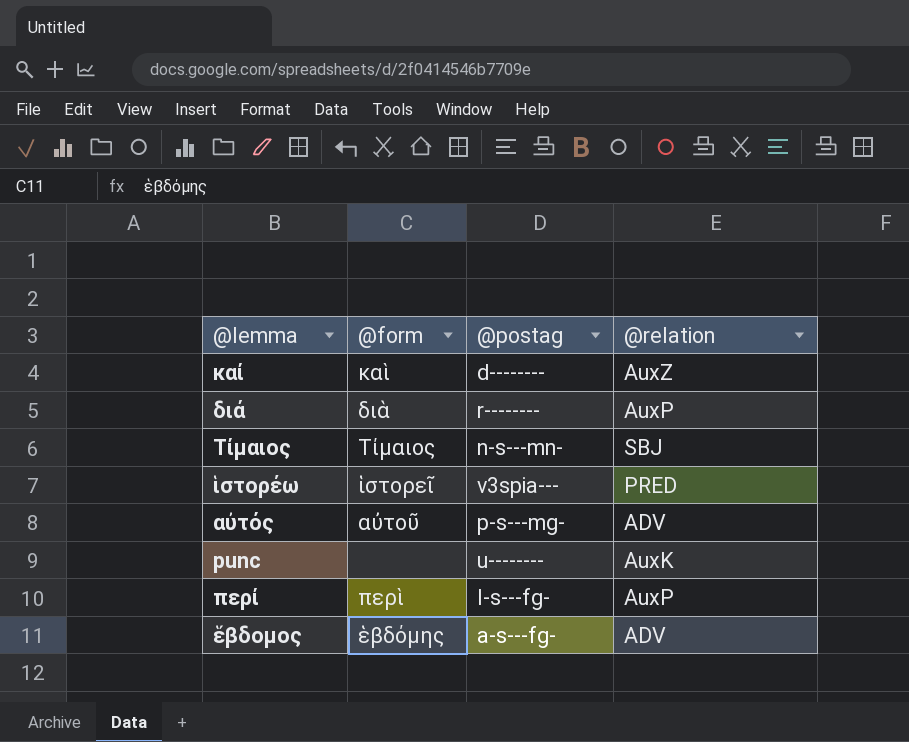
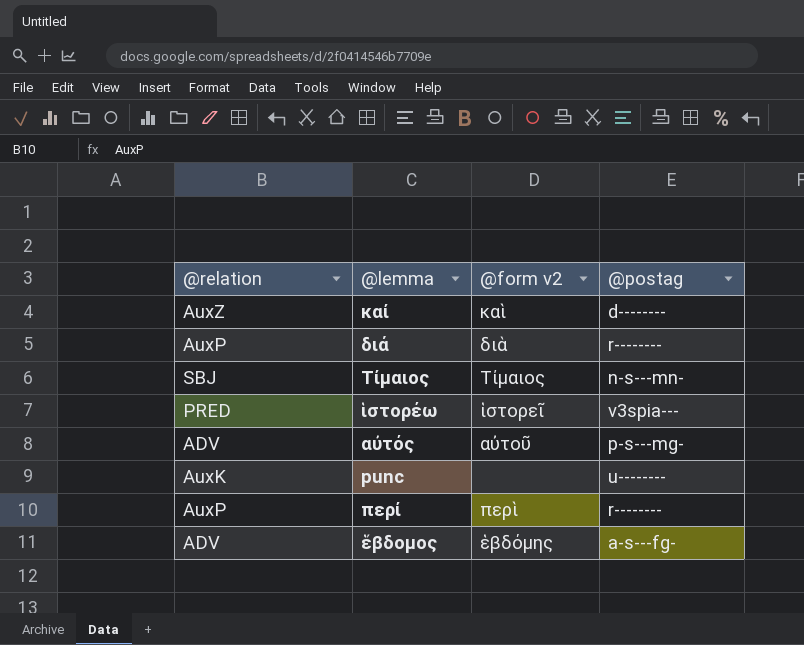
column @relation | position: 4 -> 1
column name: @form -> @form v2
περί | @postag: l-s---fg- -> r--------

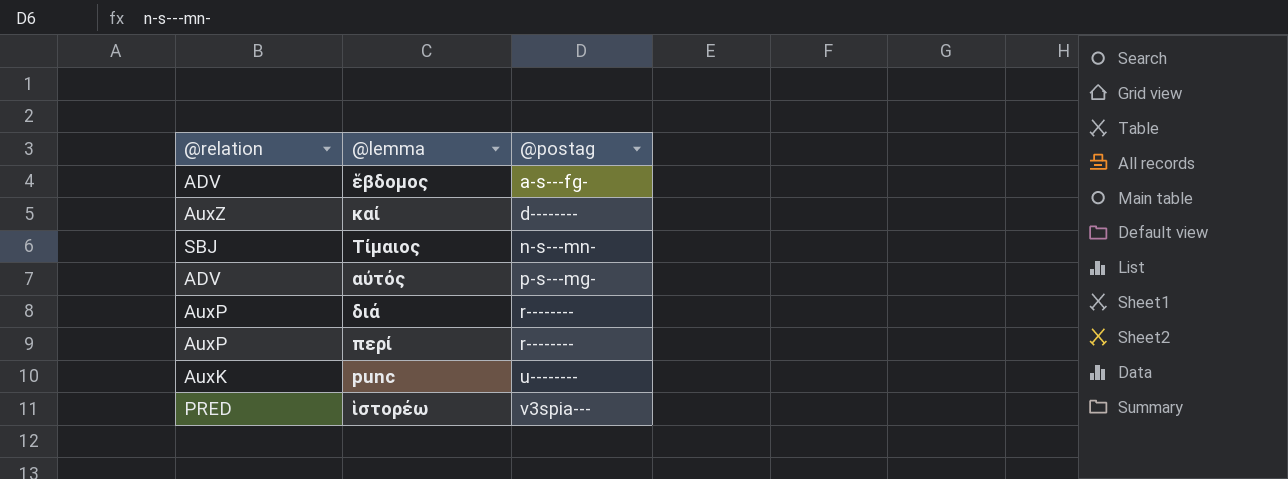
row order: none -> @postag ascending
column @form v2 | position: 3 -> none

